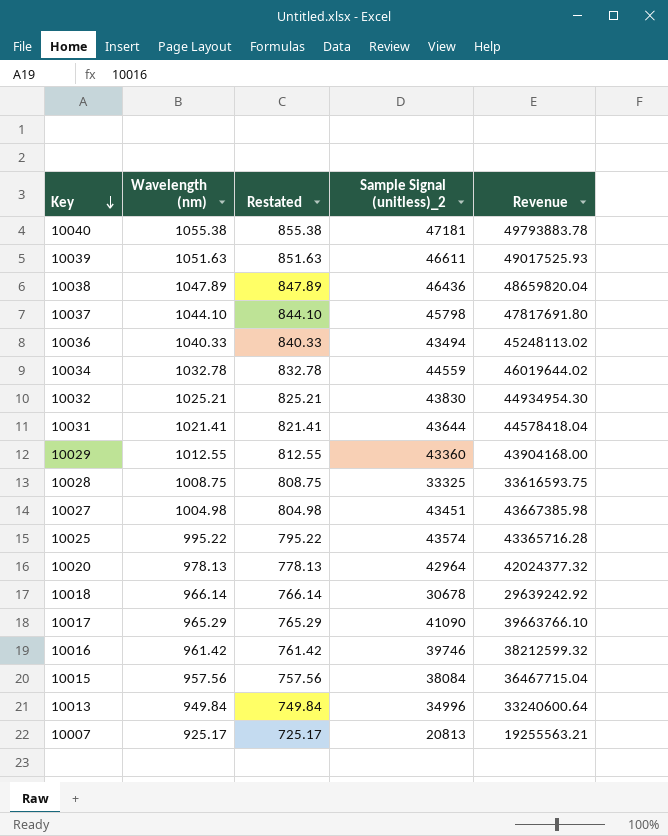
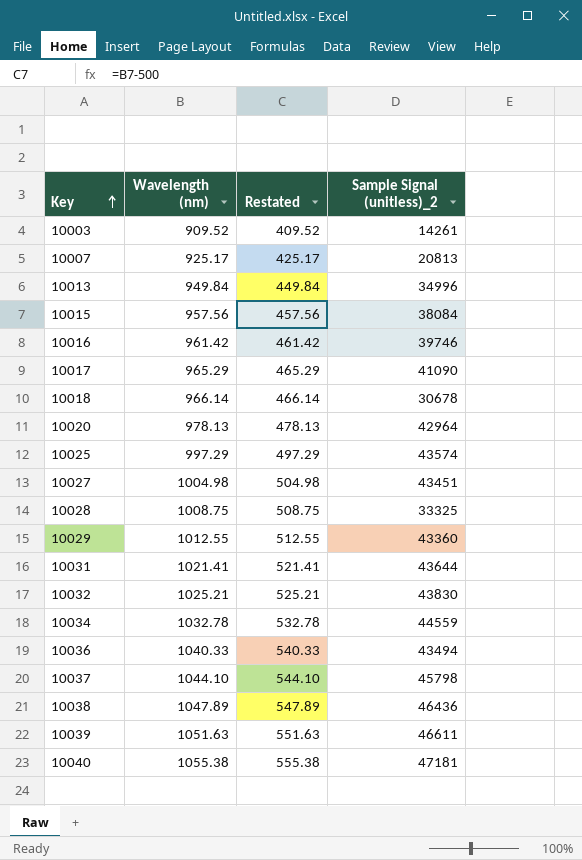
row order: Key descending -> Key ascending
column Revenue | formula: [Wavelength (nm)] * [Sample Signal (unitless)_2] -> none
column Restated | formula: [Wavelength (nm)] - 200 -> [Wavelength (nm)] - 500
row 10003: none -> 909.52 | 409.52 | 14261
10025 | Wavelength (nm): 995.22 -> 997.29

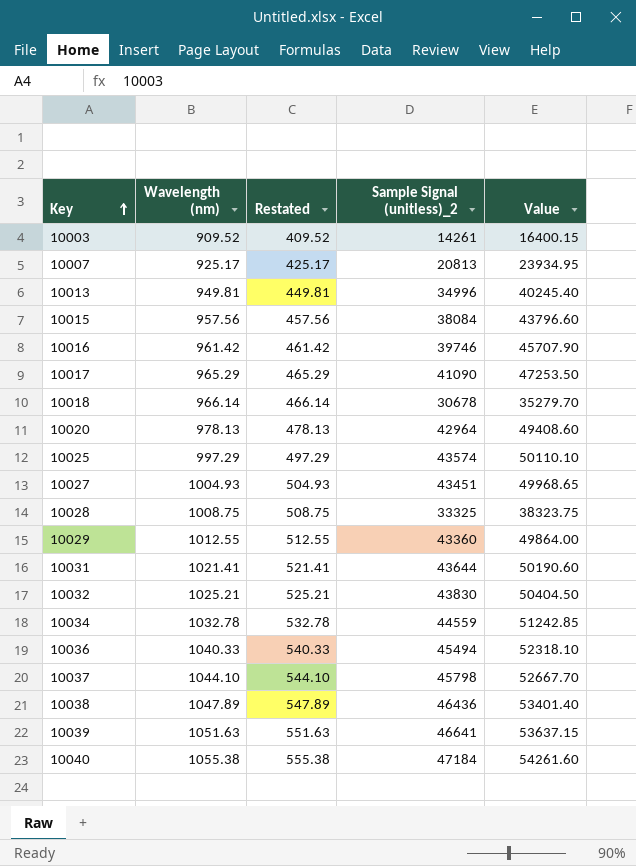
column Value | formula: none -> [Sample Signal (unitless)_2] * 1.15
10013 | Wavelength (nm): 949.84 -> 949.81
10013 | Restated: 449.84 -> 449.81
10027 | Wavelength (nm): 1004.98 -> 1004.93
10027 | Restated: 504.98 -> 504.93
10036 | Sample Signal (unitless)_2: 43494 -> 45494
10039 | Sample Signal (unitless)_2: 46611 -> 46641
10040 | Sample Signal (unitless)_2: 47181 -> 47184

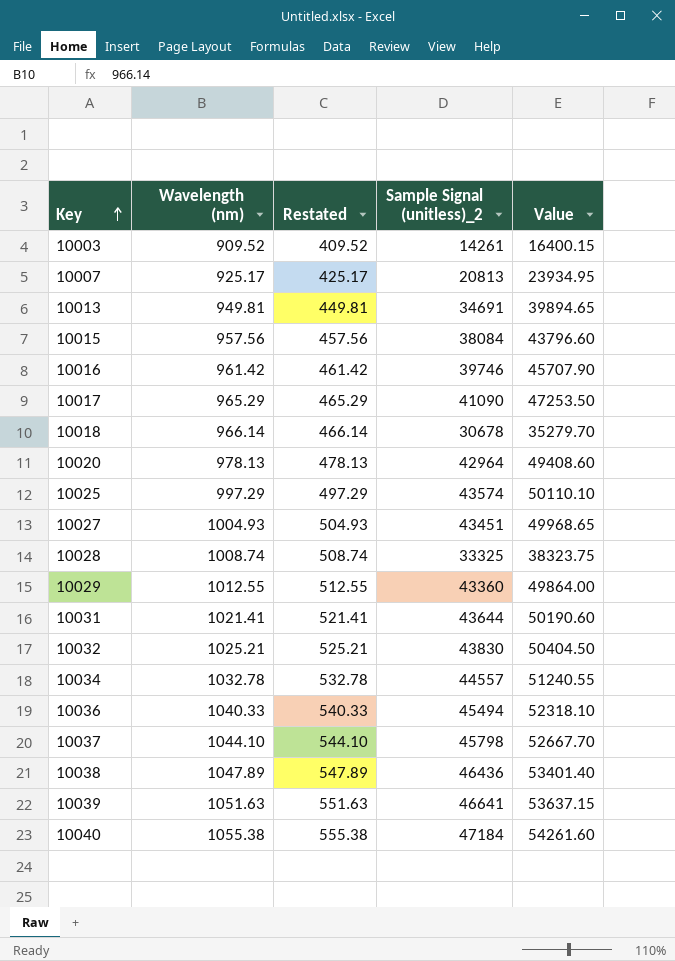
10013 | Sample Signal (unitless)_2: 34996 -> 34691
10013 | Value: 40245.40 -> 39894.65
10028 | Wavelength (nm): 1008.75 -> 1008.74
10028 | Restated: 508.75 -> 508.74
10034 | Sample Signal (unitless)_2: 44559 -> 44557
10034 | Value: 51242.85 -> 51240.55

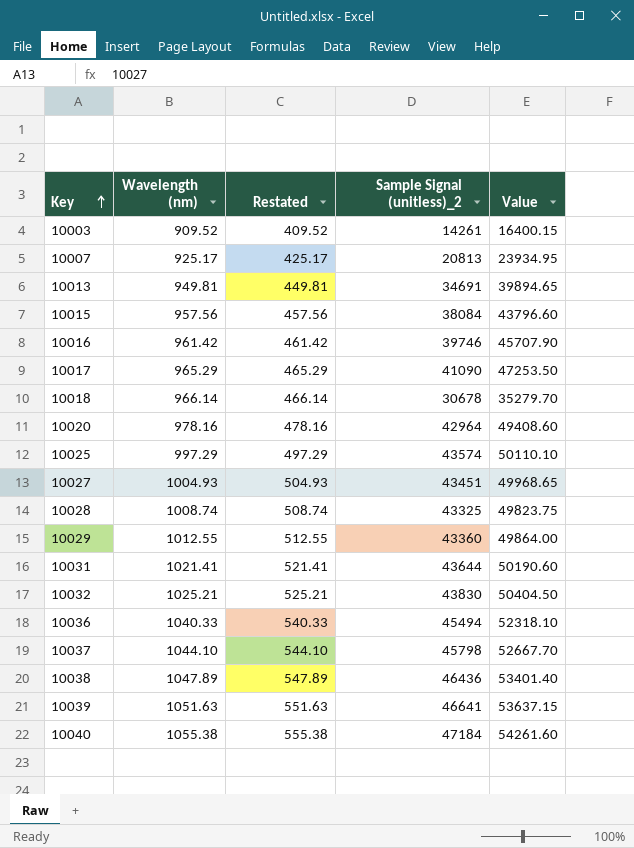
row 10034: 1032.78 | 532.78 | 44557 | 51240.55 -> none
10020 | Wavelength (nm): 978.13 -> 978.16
10020 | Restated: 478.13 -> 478.16
10028 | Sample Signal (unitless)_2: 33325 -> 43325
10028 | Value: 38323.75 -> 49823.75

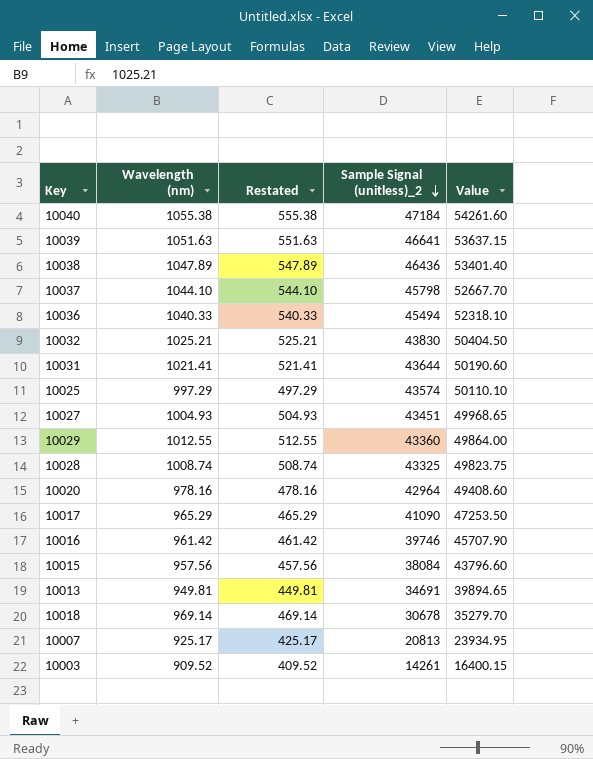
row order: Key ascending -> Sample Signal (unitless)_2 descending
10018 | Wavelength (nm): 966.14 -> 969.14
10018 | Restated: 466.14 -> 469.14

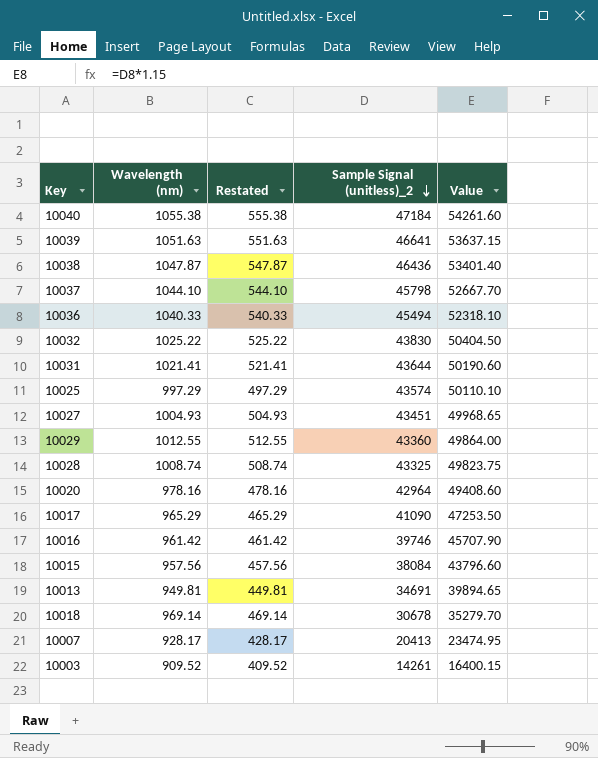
10038 | Wavelength (nm): 1047.89 -> 1047.87
10038 | Restated: 547.89 -> 547.87
10032 | Wavelength (nm): 1025.21 -> 1025.22
10032 | Restated: 525.21 -> 525.22
10007 | Wavelength (nm): 925.17 -> 928.17
10007 | Restated: 425.17 -> 428.17
10007 | Sample Signal (unitless)_2: 20813 -> 20413
10007 | Value: 23934.95 -> 23474.95

